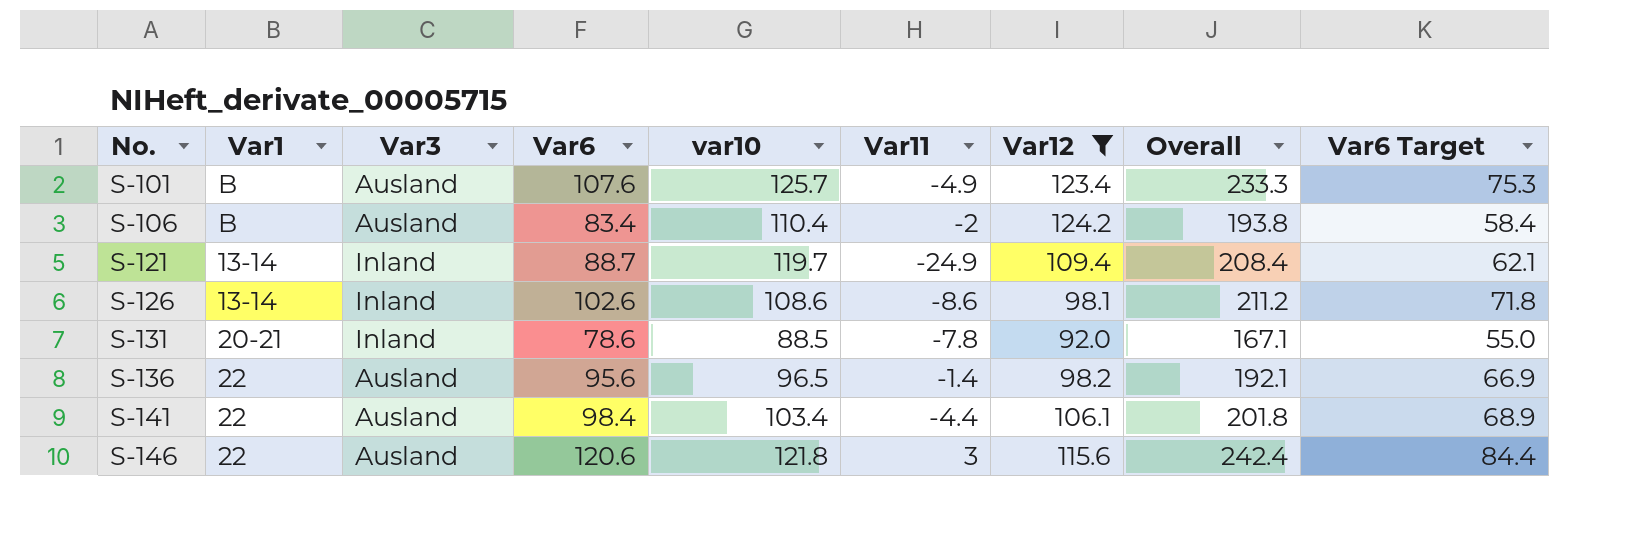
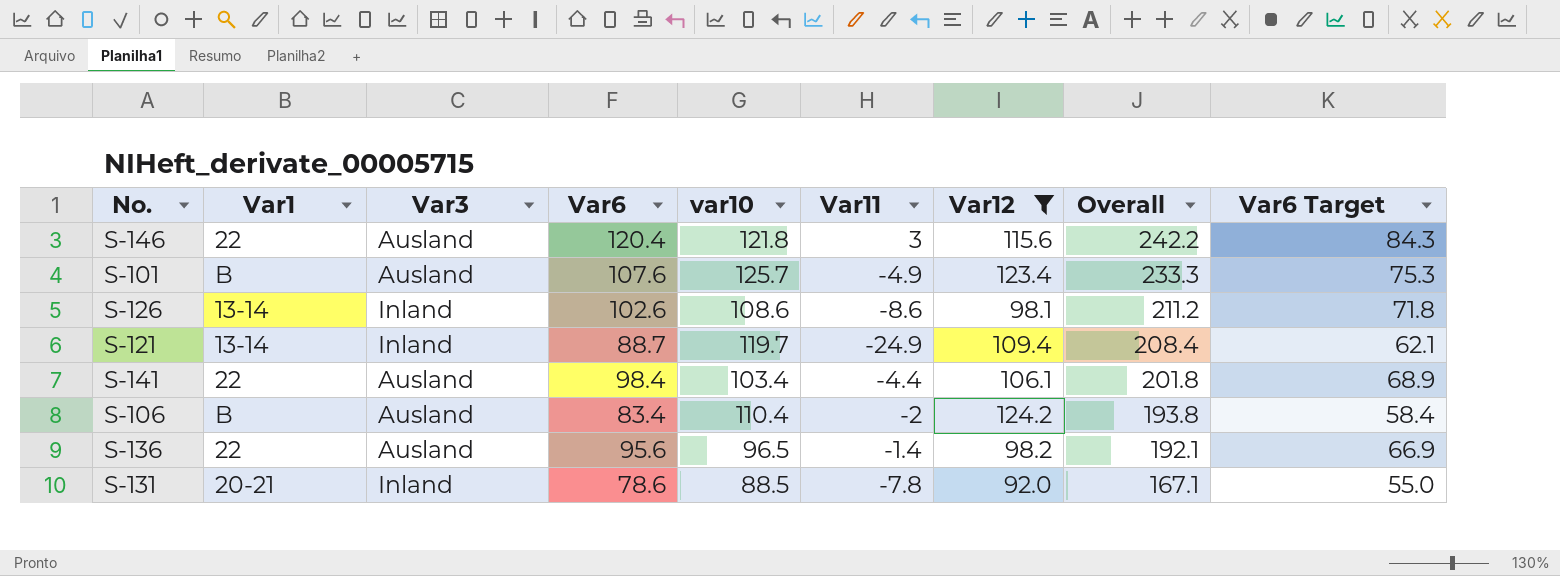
row order: No. ascending -> Overall descending
S-146 | Var6: 120.6 -> 120.4
S-146 | Overall: 242.4 -> 242.2
S-146 | Var6 Target: 84.4 -> 84.3

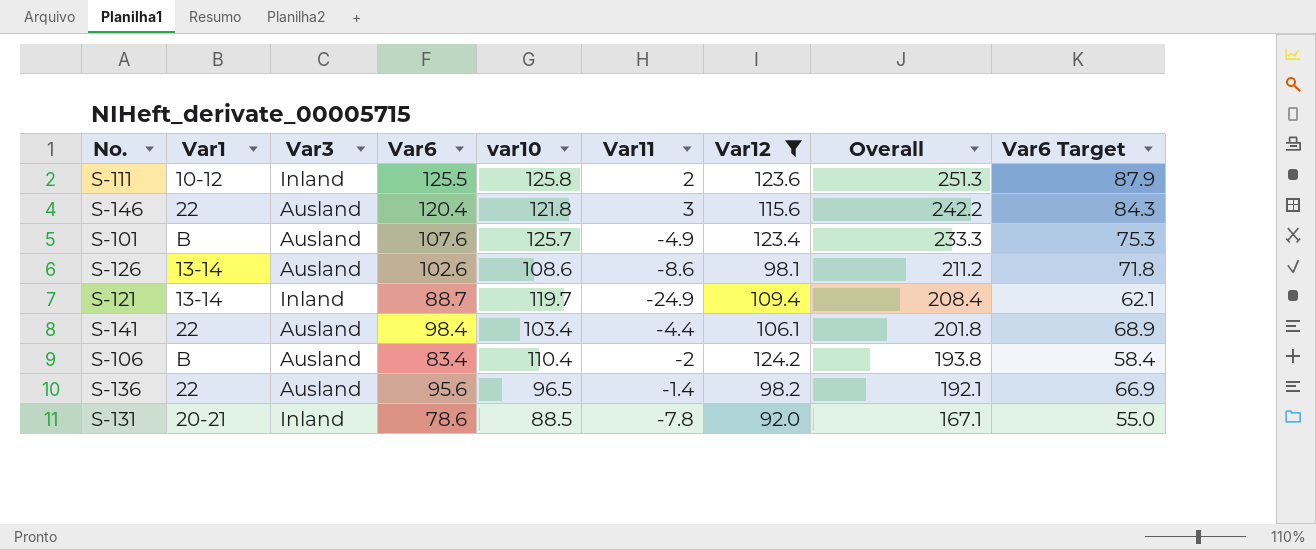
row S-111: none -> 10-12 | Inland | 125.5 | 125.8 | 2 | 123.6 | 251.3 | 87.9
S-126 | Var3: Inland -> Ausland

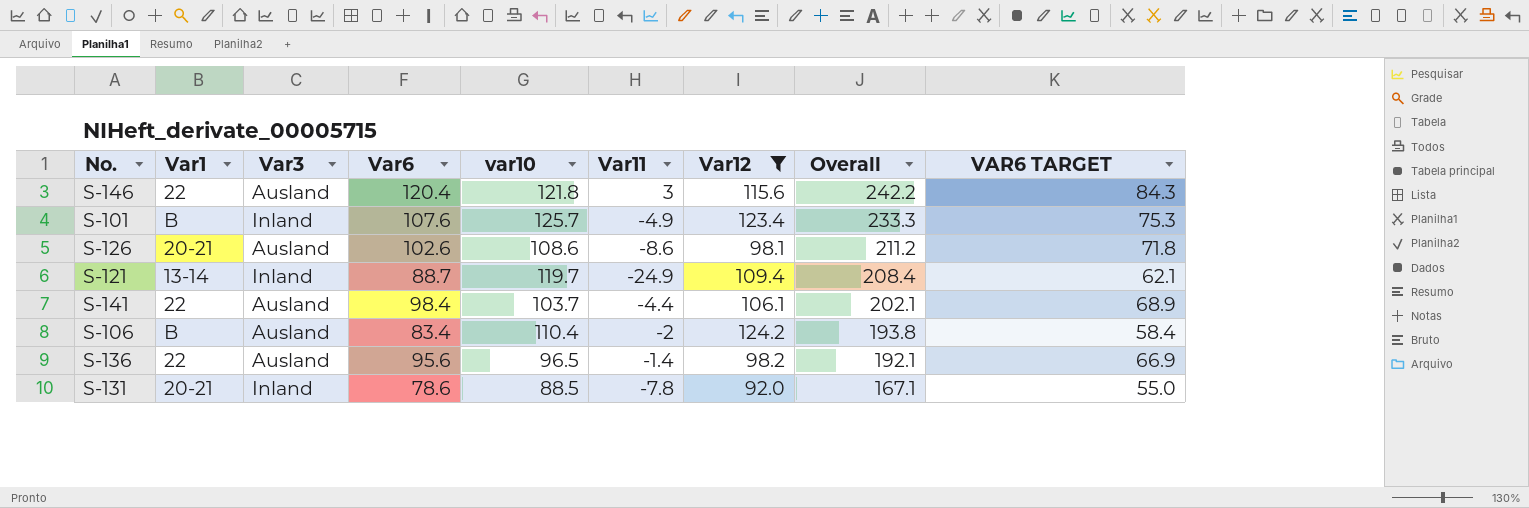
column name: Var6 Target -> VAR6 TARGET
row S-111: 10-12 | Inland | 125.5 | 125.8 | 2 | 123.6 | 251.3 | 87.9 -> none
S-101 | Var3: Ausland -> Inland
S-126 | Var1: 13-14 -> 20-21
S-141 | var10: 103.4 -> 103.7
S-141 | Overall: 201.8 -> 202.1

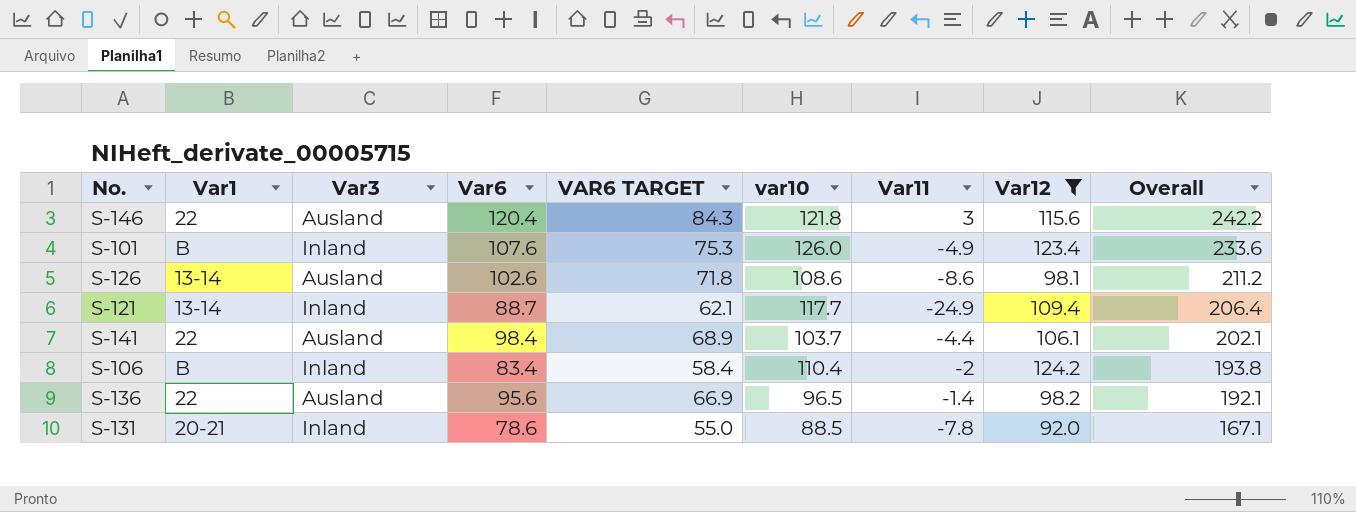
column VAR6 TARGET | position: 9 -> 5
S-101 | var10: 125.7 -> 126.0
S-101 | Overall: 233.3 -> 233.6
S-126 | Var1: 20-21 -> 13-14
S-121 | var10: 119.7 -> 117.7
S-121 | Overall: 208.4 -> 206.4
S-106 | Var3: Ausland -> Inland

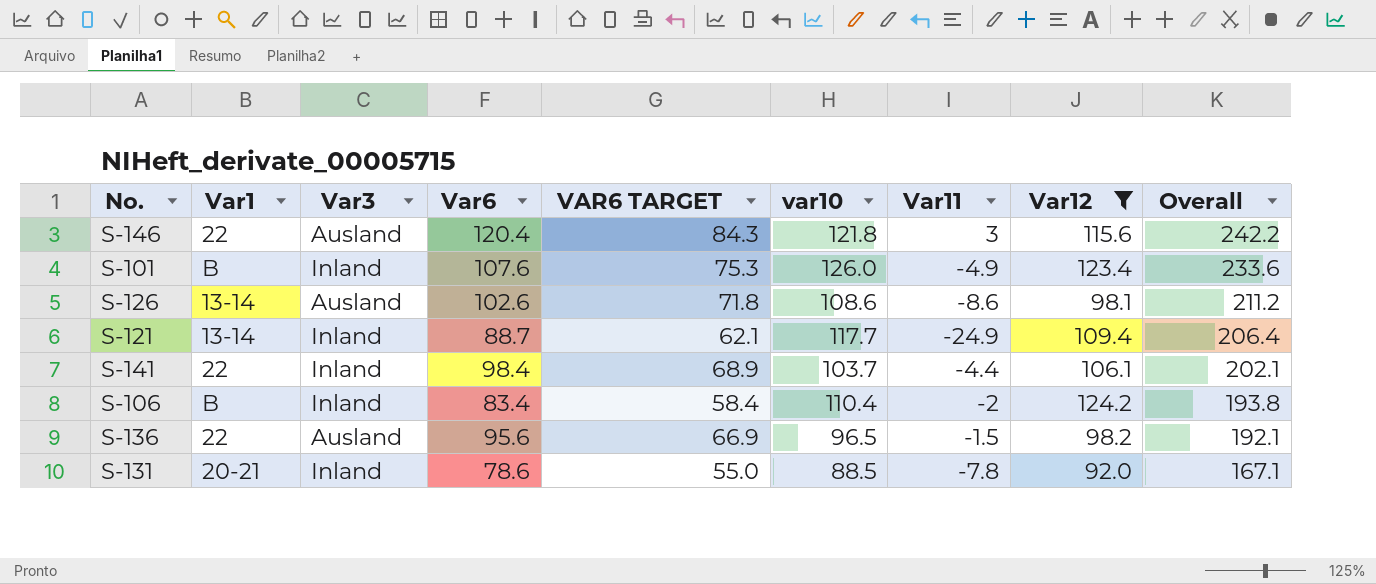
S-141 | Var3: Ausland -> Inland
S-136 | Var11: -1.4 -> -1.5

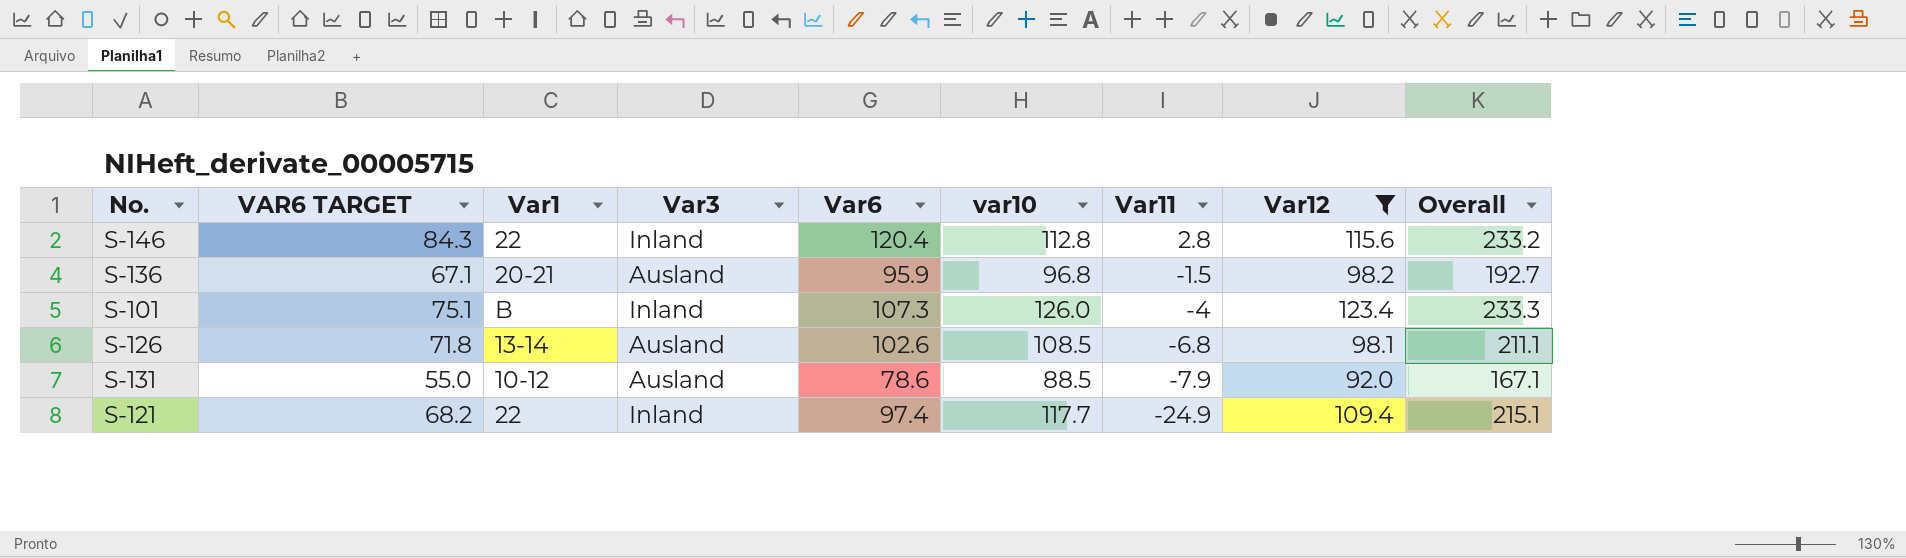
row order: Overall descending -> Var11 descending
column VAR6 TARGET | position: 5 -> 2
row S-141: 22 | Inland | 98.4 | 68.9 | 103.7 | -4.4 | 106.1 | 202.1 -> none
row S-106: B | Inland | 83.4 | 58.4 | 110.4 | -2 | 124.2 | 193.8 -> none
S-146 | Var3: Ausland -> Inland
S-146 | var10: 121.8 -> 112.8
S-146 | Var11: 3 -> 2.8
S-146 | Overall: 242.2 -> 233.2
S-136 | VAR6 TARGET: 66.9 -> 67.1
S-136 | Var1: 22 -> 20-21
S-136 | Var6: 95.6 -> 95.9
S-136 | var10: 96.5 -> 96.8
S-136 | Overall: 192.1 -> 192.7
S-101 | VAR6 TARGET: 75.3 -> 75.1
S-101 | Var6: 107.6 -> 107.3
S-101 | Var11: -4.9 -> -4
S-101 | Overall: 233.6 -> 233.3
S-126 | var10: 108.6 -> 108.5
S-126 | Var11: -8.6 -> -6.8
S-126 | Overall: 211.2 -> 211.1
S-131 | Var1: 20-21 -> 10-12
S-131 | Var3: Inland -> Ausland
S-131 | Var11: -7.8 -> -7.9
S-121 | VAR6 TARGET: 62.1 -> 68.2
S-121 | Var1: 13-14 -> 22
S-121 | Var6: 88.7 -> 97.4
S-121 | Overall: 206.4 -> 215.1

